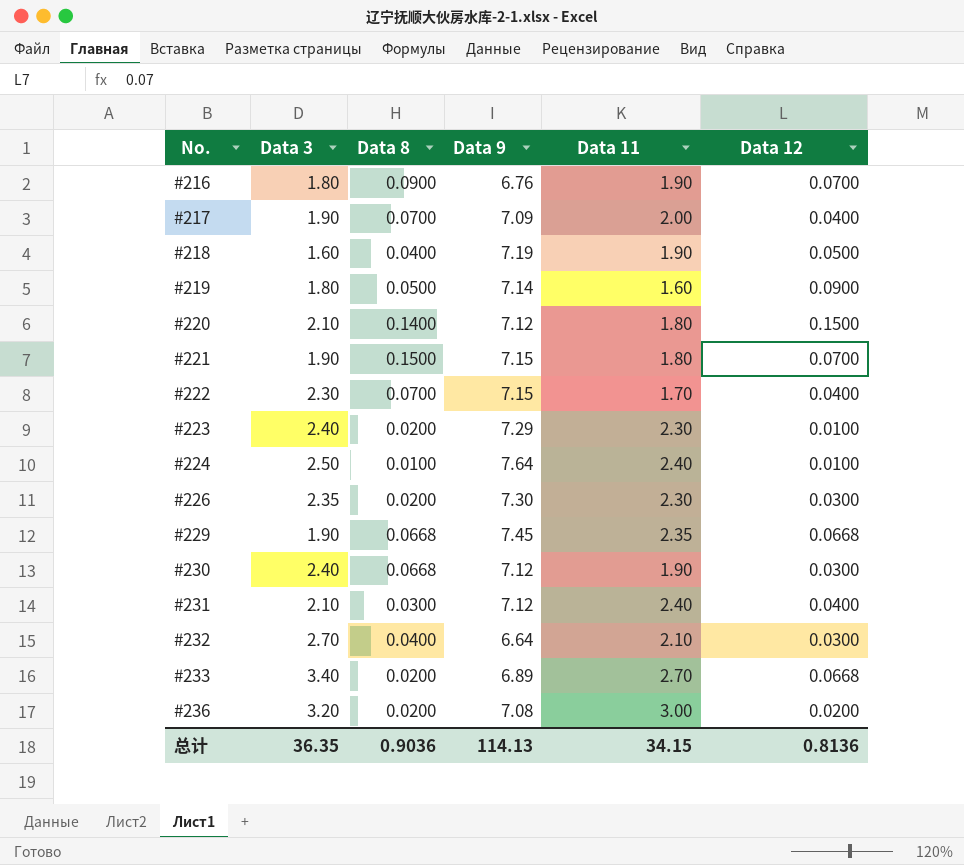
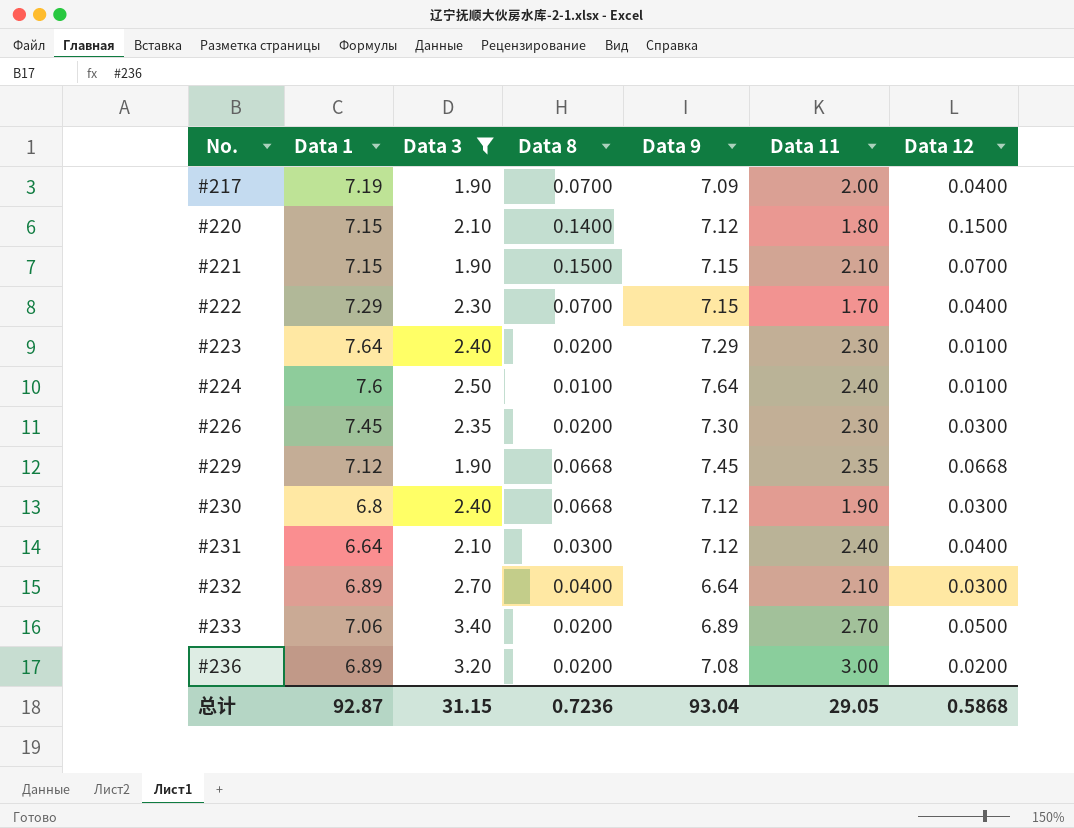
filter: none -> Data 3 >= 1.90
column Data 1 | position: none -> 2
#221 | Data 11: 1.80 -> 2.10
#233 | Data 12: 0.0668 -> 0.0500
总计 | Data 3: 36.35 -> 31.15
总计 | Data 8: 0.9036 -> 0.7236
总计 | Data 9: 114.13 -> 93.04
总计 | Data 11: 34.15 -> 29.05
总计 | Data 12: 0.8136 -> 0.5868

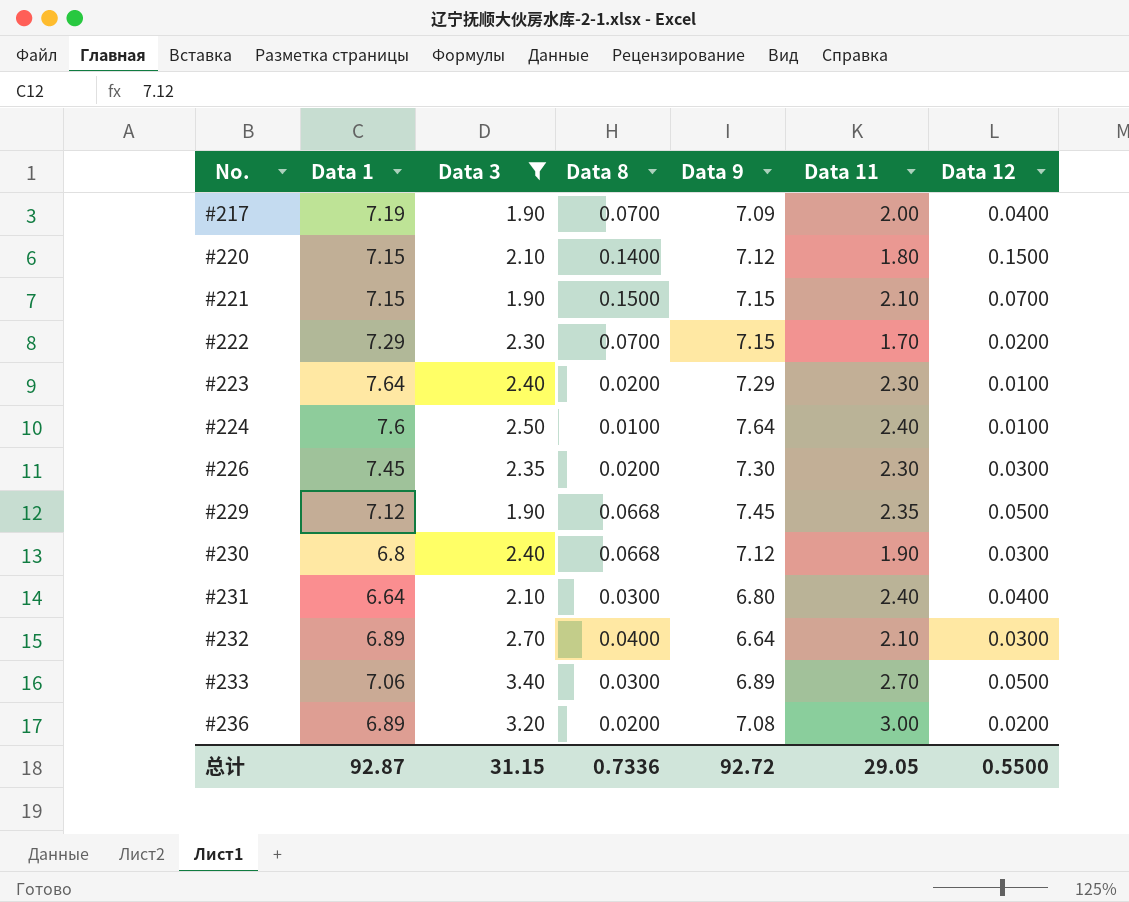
#222 | Data 12: 0.0400 -> 0.0200
#229 | Data 12: 0.0668 -> 0.0500
#231 | Data 9: 7.12 -> 6.80
#233 | Data 8: 0.0200 -> 0.0300
总计 | Data 8: 0.7236 -> 0.7336
总计 | Data 9: 93.04 -> 92.72
总计 | Data 12: 0.5868 -> 0.5500

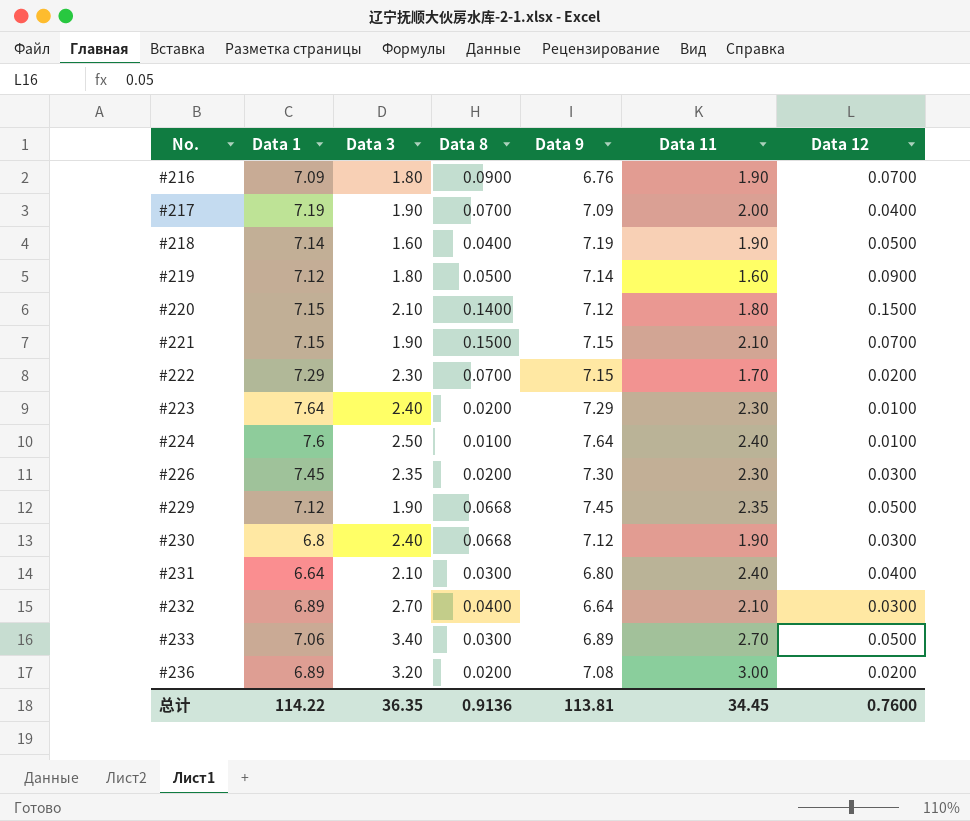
filter: Data 3 >= 1.90 -> none
总计 | Data 1: 92.87 -> 114.22
总计 | Data 3: 31.15 -> 36.35
总计 | Data 8: 0.7336 -> 0.9136
总计 | Data 9: 92.72 -> 113.81
总计 | Data 11: 29.05 -> 34.45
总计 | Data 12: 0.5500 -> 0.7600

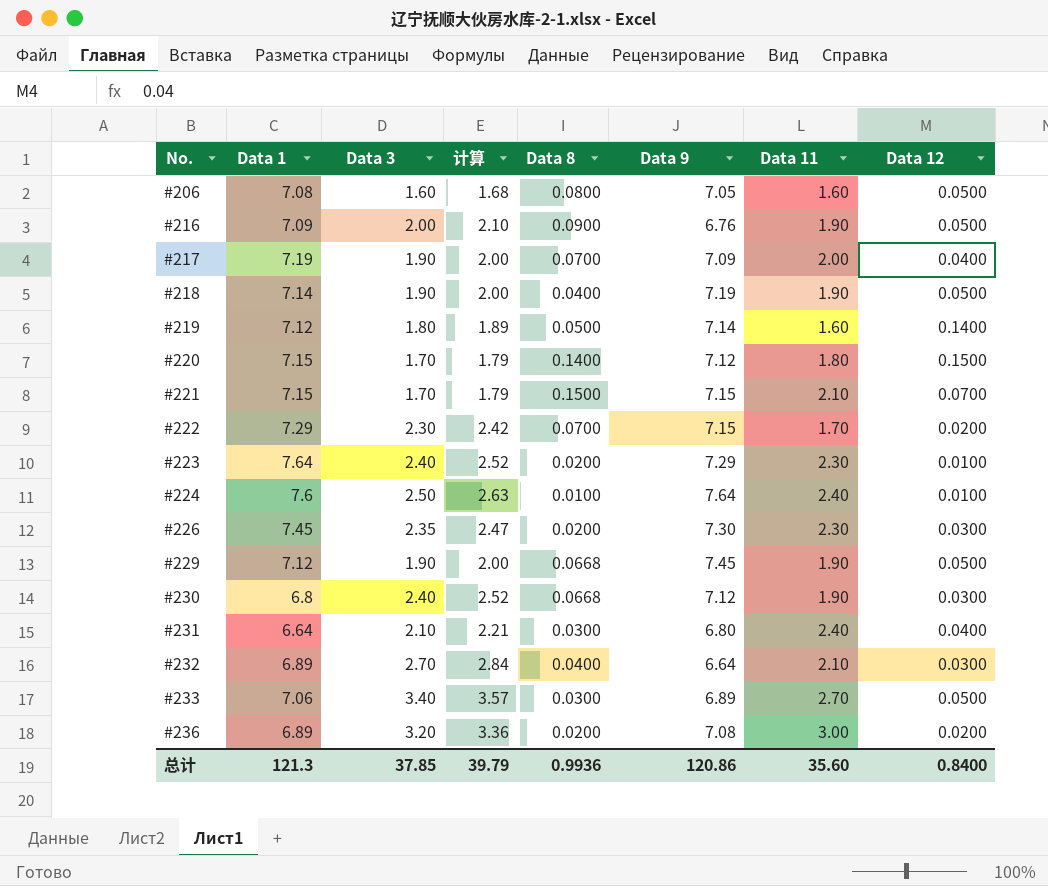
column 计算 | formula: none -> [Data 3] * 1.05
row #206: none -> 7.08 | 1.60 | 1.68 | 0.0800 | 7.05 | 1.60 | 0.0500
#216 | Data 3: 1.80 -> 2.00
#216 | Data 12: 0.0700 -> 0.0500
#218 | Data 3: 1.60 -> 1.90
#219 | Data 12: 0.0900 -> 0.1400
#220 | Data 3: 2.10 -> 1.70
#221 | Data 3: 1.90 -> 1.70
#229 | Data 11: 2.35 -> 1.90
总计 | Data 1: 114.22 -> 121.3
总计 | Data 3: 36.35 -> 37.85
总计 | Data 8: 0.9136 -> 0.9936
总计 | Data 9: 113.81 -> 120.86
总计 | Data 11: 34.45 -> 35.60
总计 | Data 12: 0.7600 -> 0.8400

